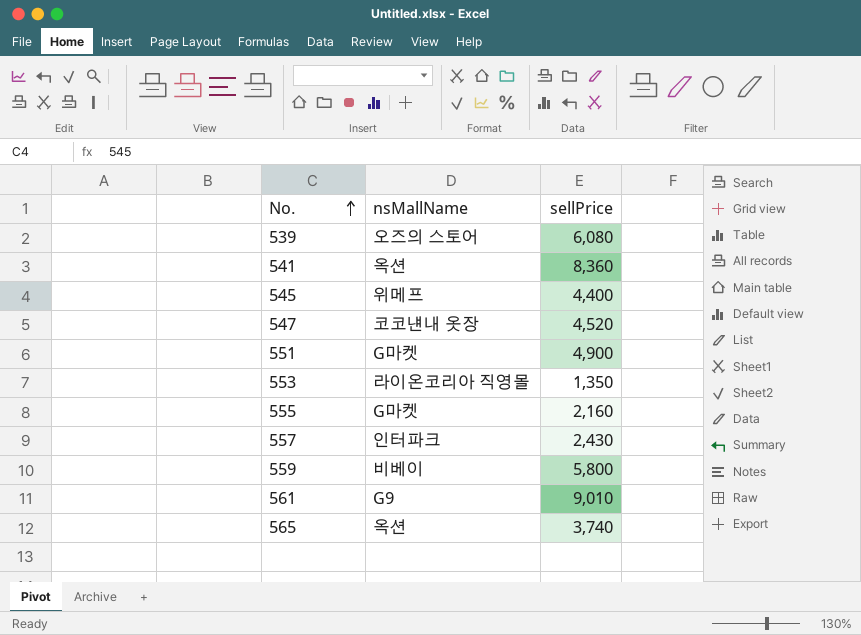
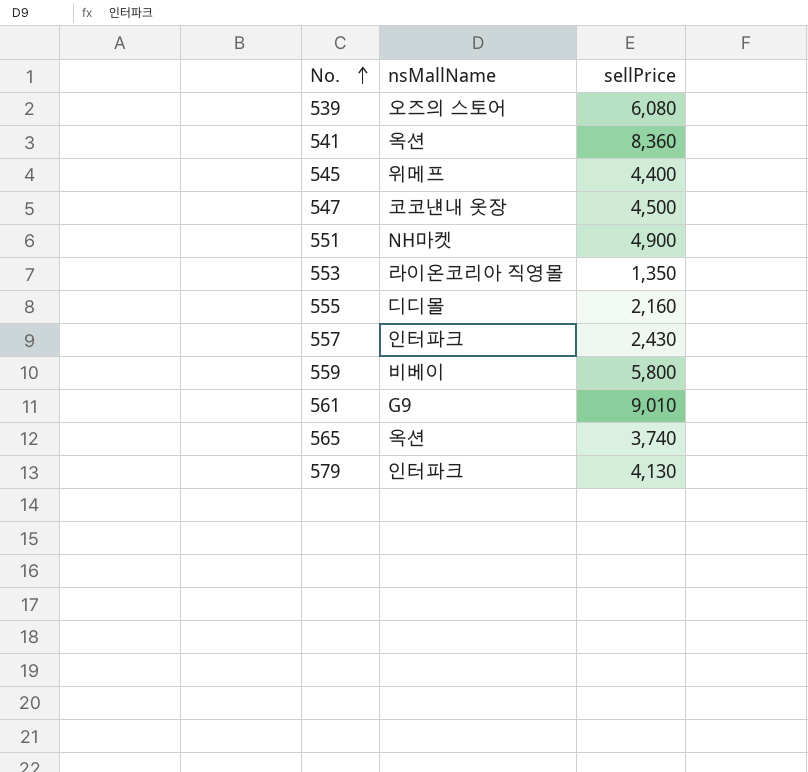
547 | sellPrice: 4,520 -> 4,500
551 | nsMallName: G마켓 -> NH마켓
555 | nsMallName: G마켓 -> 디디몰
row 579: none -> 인터파크 | 4,130

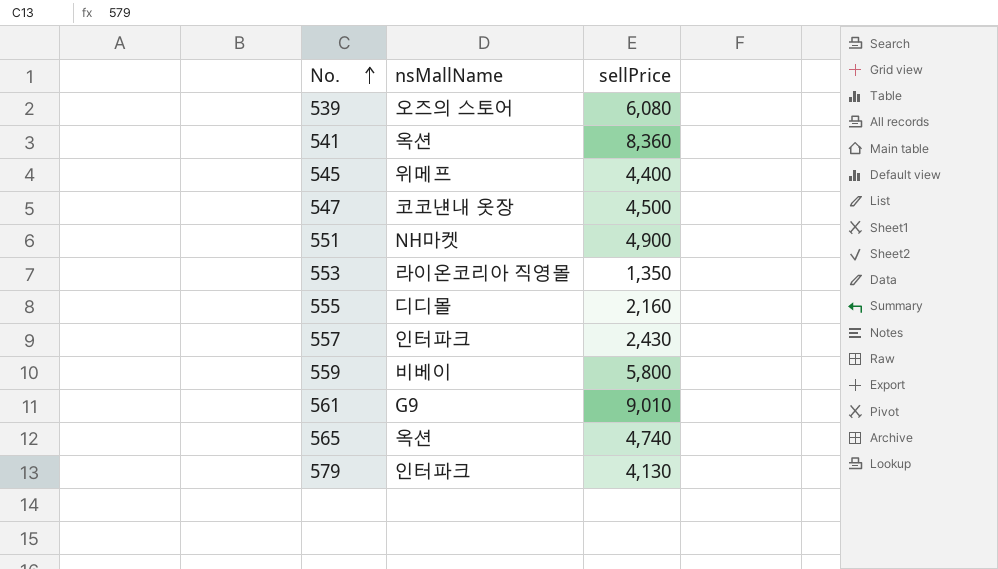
565 | sellPrice: 3,740 -> 4,740

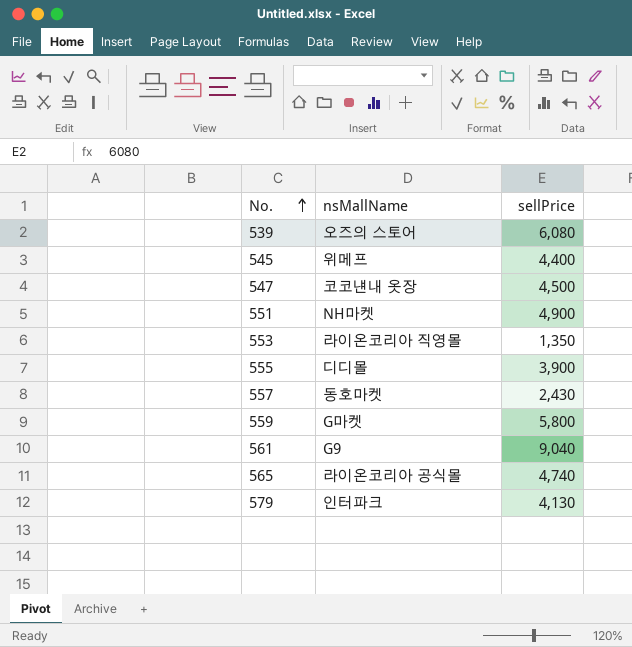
row 541: 옥션 | 8,360 -> none
555 | sellPrice: 2,160 -> 3,900
557 | nsMallName: 인터파크 -> 동호마켓
559 | nsMallName: 비베이 -> G마켓
561 | sellPrice: 9,010 -> 9,040
565 | nsMallName: 옥션 -> 라이온코리아 공식몰

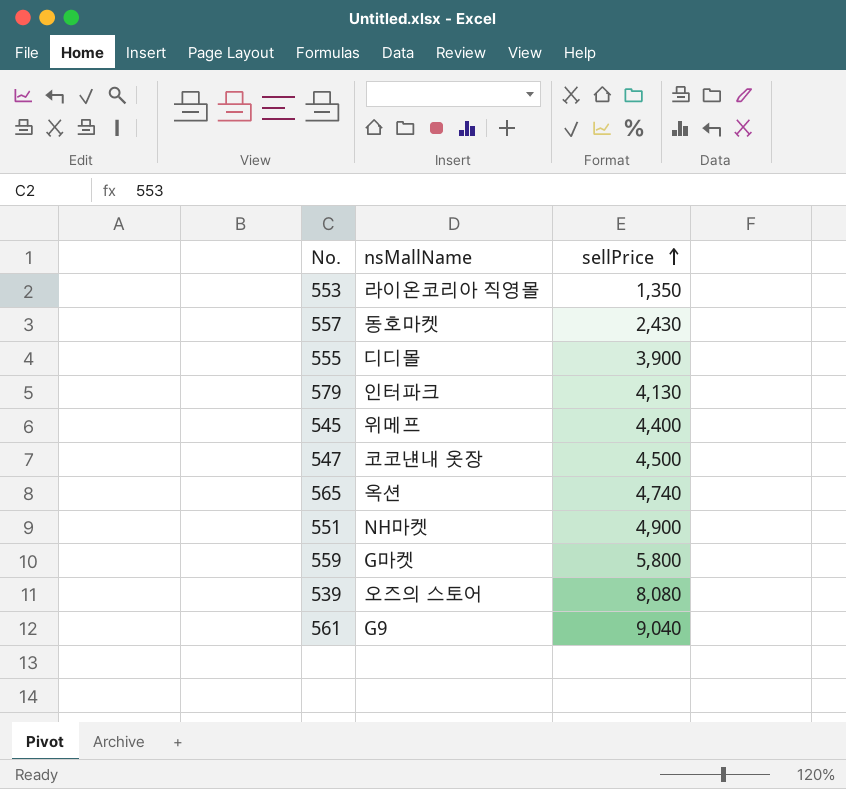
row order: No. ascending -> sellPrice ascending
565 | nsMallName: 라이온코리아 공식몰 -> 옥션
539 | sellPrice: 6,080 -> 8,080

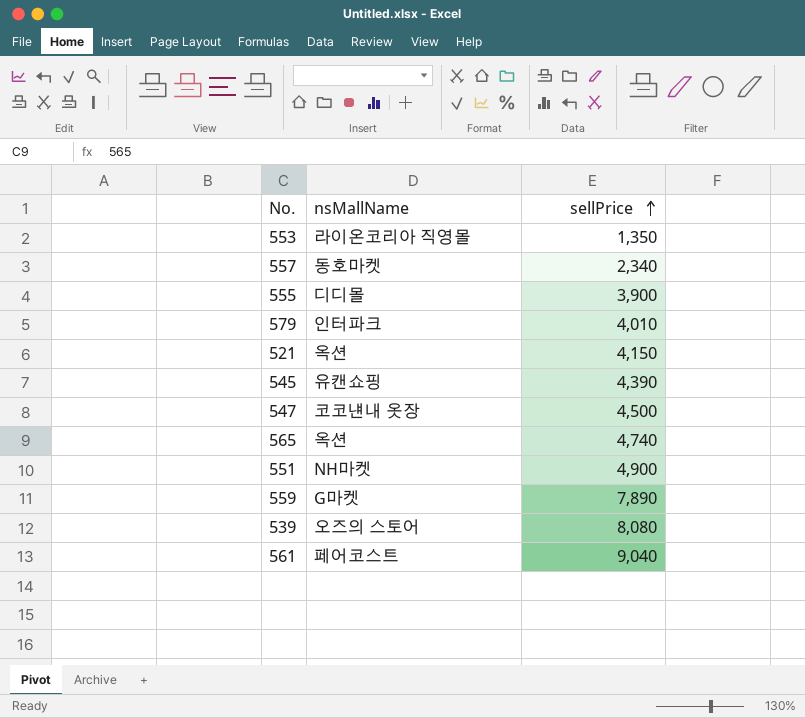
557 | sellPrice: 2,430 -> 2,340
579 | sellPrice: 4,130 -> 4,010
row 521: none -> 옥션 | 4,150
545 | nsMallName: 위메프 -> 유캔쇼핑
545 | sellPrice: 4,400 -> 4,390
559 | sellPrice: 5,800 -> 7,890
561 | nsMallName: G9 -> 페어코스트

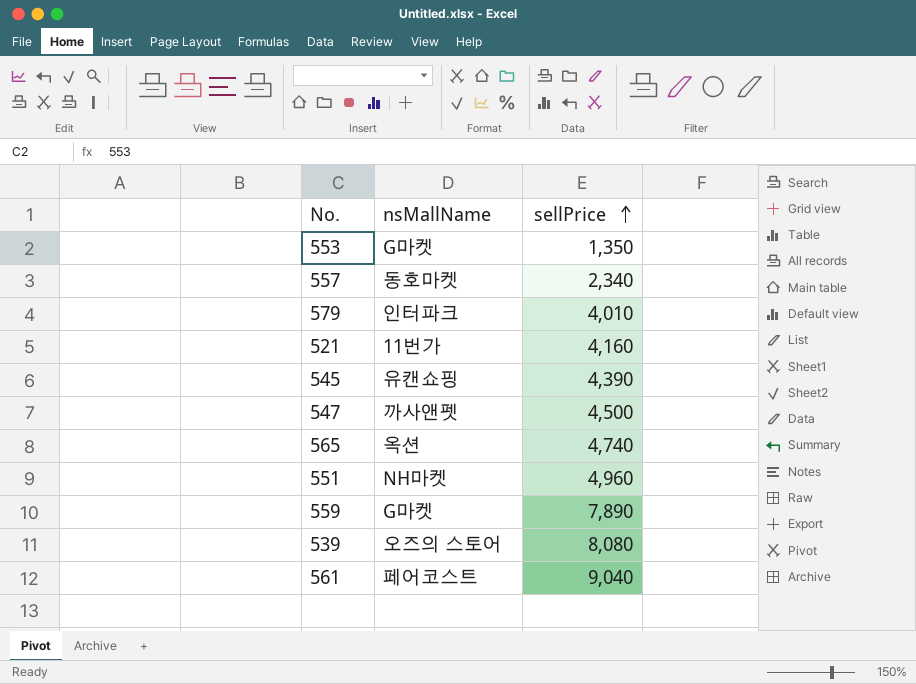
row 555: 디디몰 | 3,900 -> none
553 | nsMallName: 라이온코리아 직영몰 -> G마켓
521 | nsMallName: 옥션 -> 11번가
521 | sellPrice: 4,150 -> 4,160
547 | nsMallName: 코코낸내 옷장 -> 까사앤펫
551 | sellPrice: 4,900 -> 4,960

